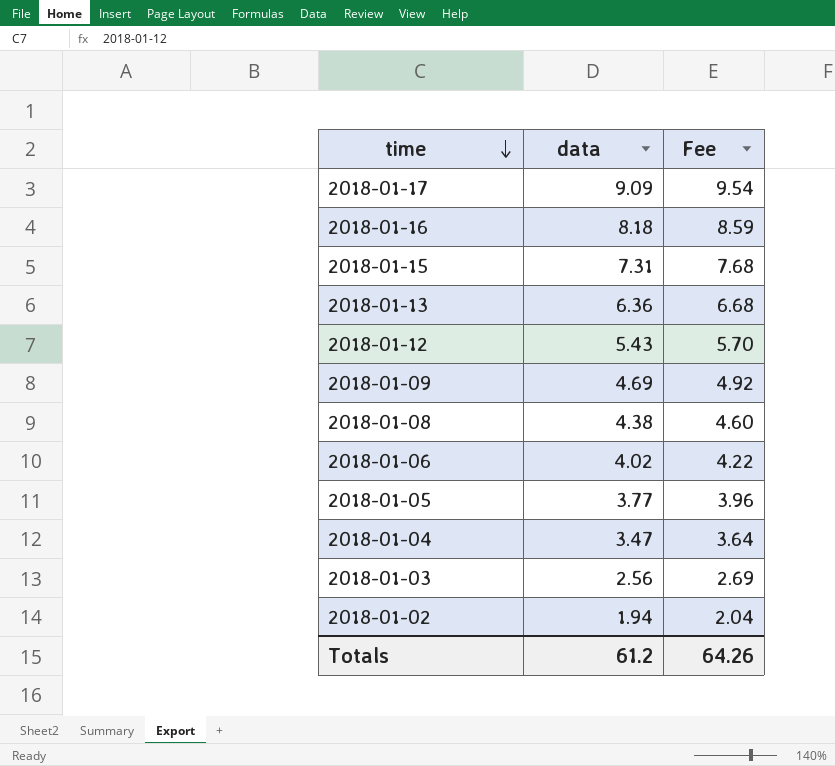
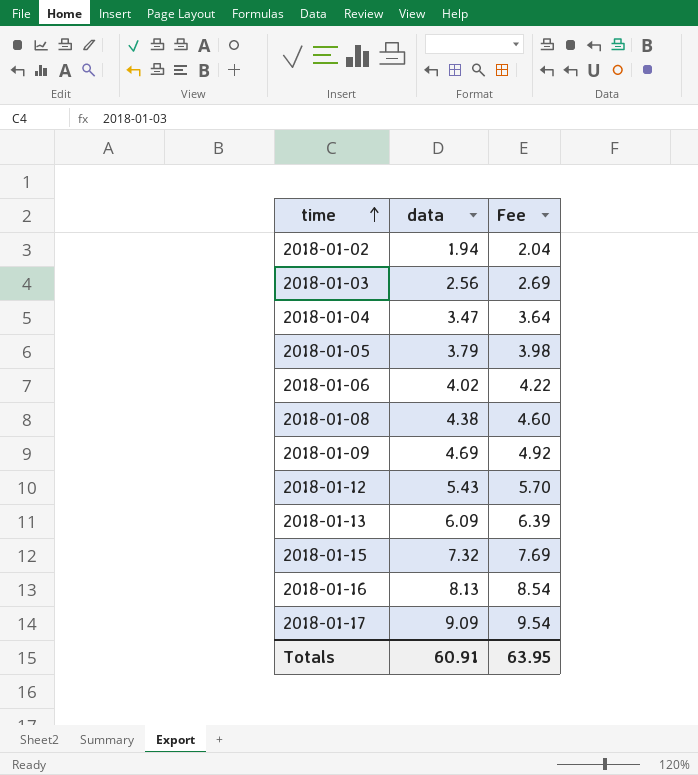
row order: time descending -> time ascending
2018-01-05 | data: 3.77 -> 3.79
2018-01-05 | Fee: 3.96 -> 3.98
2018-01-13 | data: 6.36 -> 6.09
2018-01-13 | Fee: 6.68 -> 6.39
2018-01-15 | data: 7.31 -> 7.32
2018-01-15 | Fee: 7.68 -> 7.69
2018-01-16 | data: 8.18 -> 8.13
2018-01-16 | Fee: 8.59 -> 8.54
Totals | data: 61.2 -> 60.91
Totals | Fee: 64.26 -> 63.95

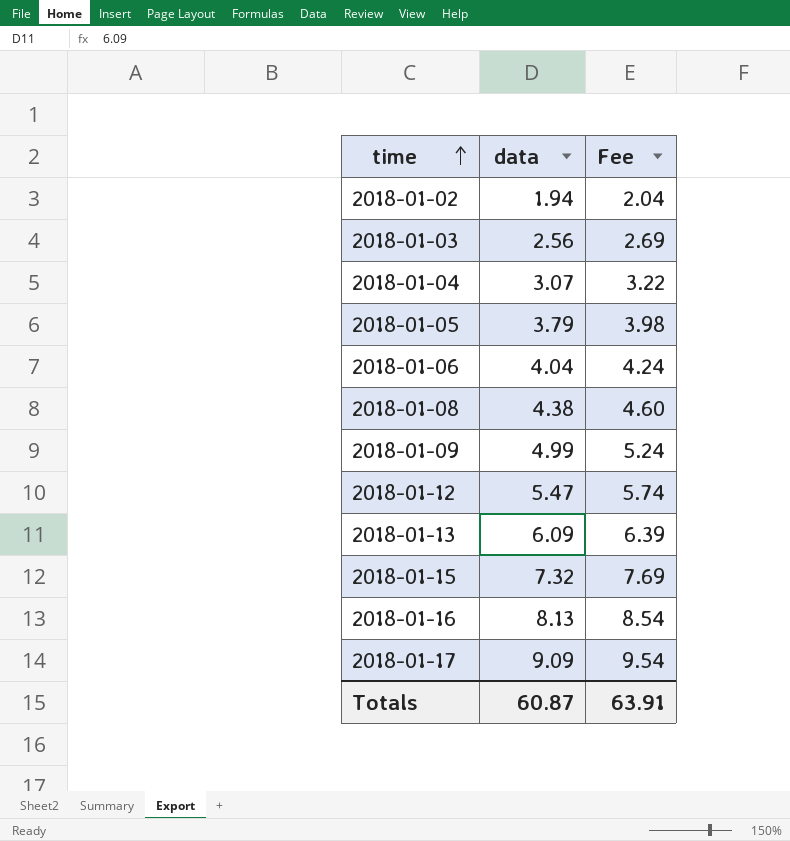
2018-01-04 | data: 3.47 -> 3.07
2018-01-04 | Fee: 3.64 -> 3.22
2018-01-06 | data: 4.02 -> 4.04
2018-01-06 | Fee: 4.22 -> 4.24
2018-01-09 | data: 4.69 -> 4.99
2018-01-09 | Fee: 4.92 -> 5.24
2018-01-12 | data: 5.43 -> 5.47
2018-01-12 | Fee: 5.70 -> 5.74
Totals | data: 60.91 -> 60.87
Totals | Fee: 63.95 -> 63.91

